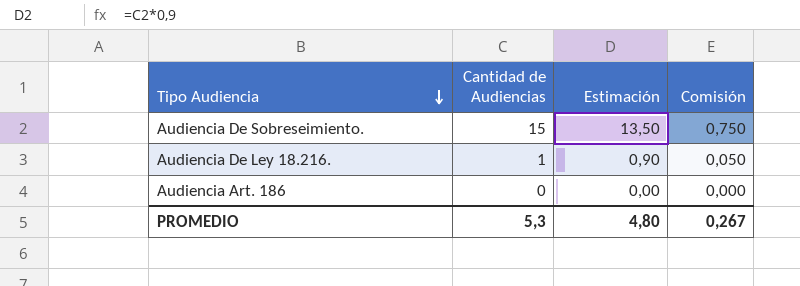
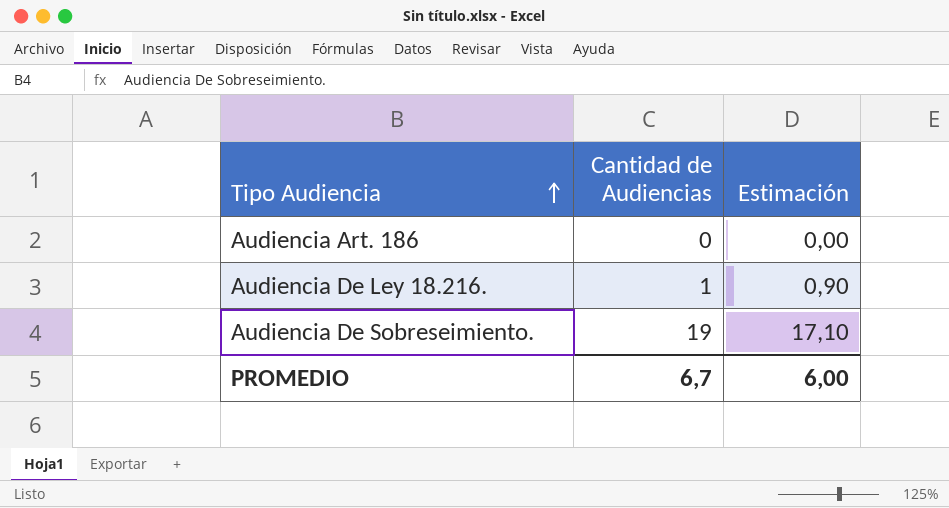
row order: Tipo Audiencia descending -> Tipo Audiencia ascending
column Comisión | formula: [Cantidad de Audiencias] * 0,05 -> none
Audiencia De Sobreseimiento. | Cantidad de Audiencias: 15 -> 19
Audiencia De Sobreseimiento. | Estimación: 13,50 -> 17,10
PROMEDIO | Cantidad de Audiencias: 5,3 -> 6,7
PROMEDIO | Estimación: 4,80 -> 6,00

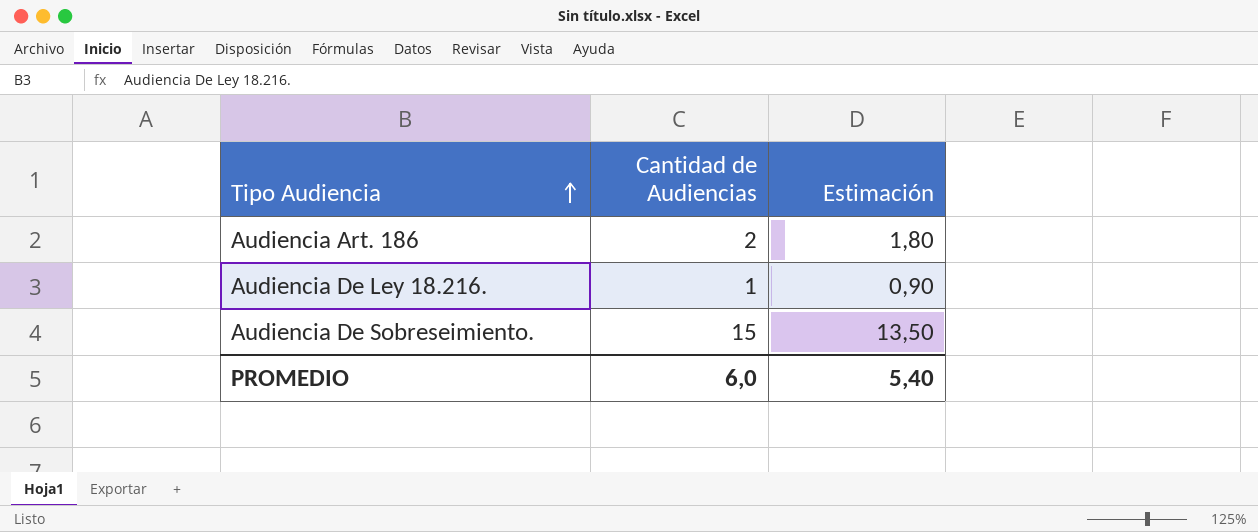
Audiencia Art. 186 | Cantidad de Audiencias: 0 -> 2
Audiencia Art. 186 | Estimación: 0,00 -> 1,80
Audiencia De Sobreseimiento. | Cantidad de Audiencias: 19 -> 15
Audiencia De Sobreseimiento. | Estimación: 17,10 -> 13,50
PROMEDIO | Cantidad de Audiencias: 6,7 -> 6,0
PROMEDIO | Estimación: 6,00 -> 5,40

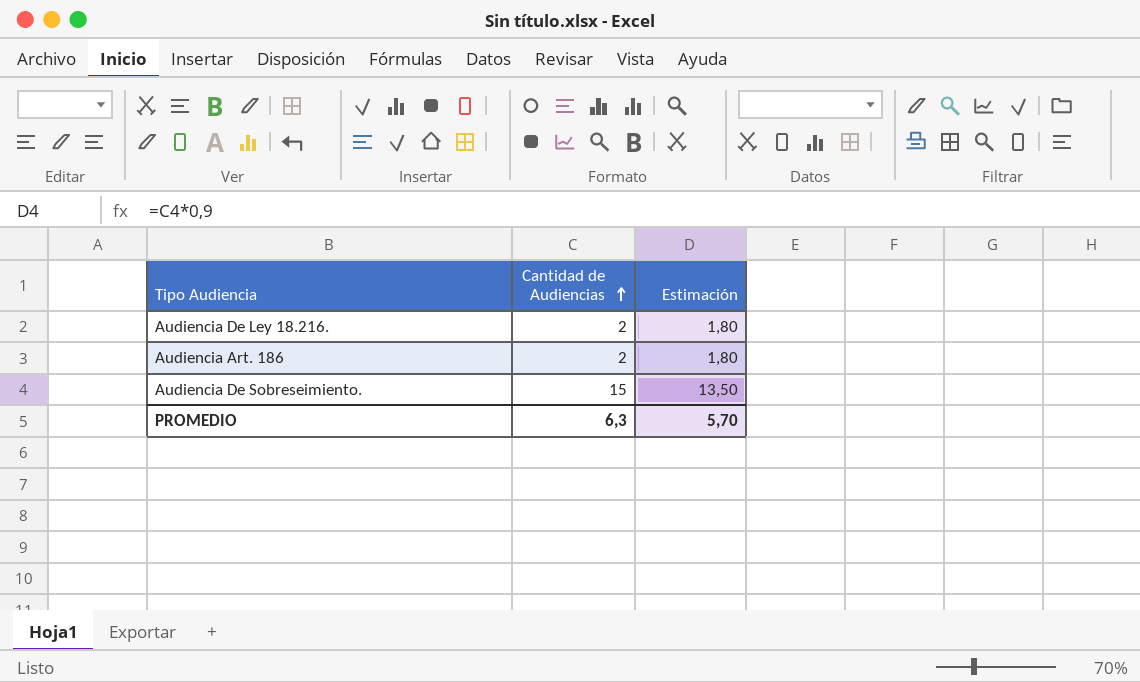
row order: Tipo Audiencia ascending -> Cantidad de Audiencias ascending
Audiencia De Ley 18.216. | Cantidad de Audiencias: 1 -> 2
Audiencia De Ley 18.216. | Estimación: 0,90 -> 1,80
PROMEDIO | Cantidad de Audiencias: 6,0 -> 6,3
PROMEDIO | Estimación: 5,40 -> 5,70

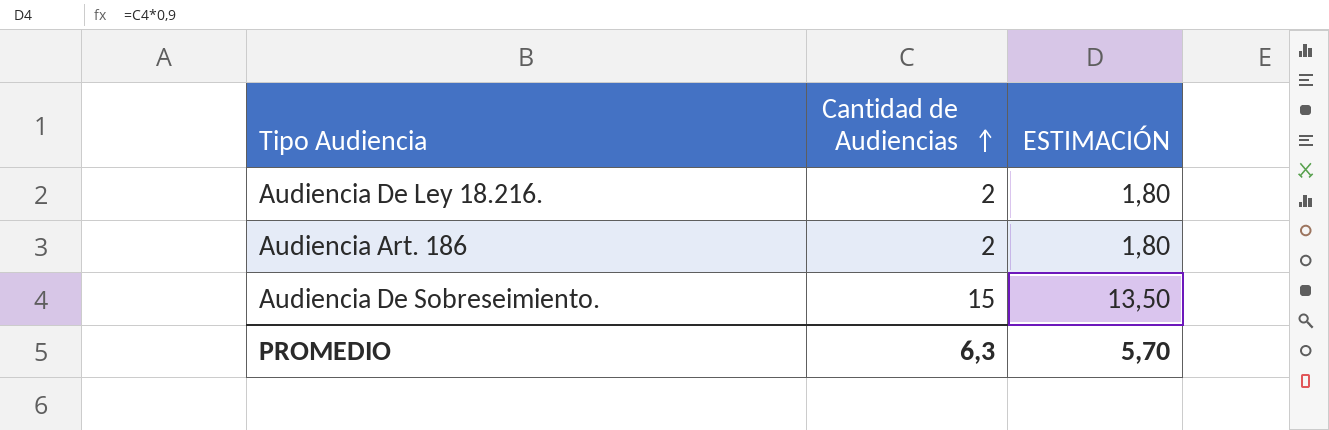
column name: Estimación -> ESTIMACIÓN

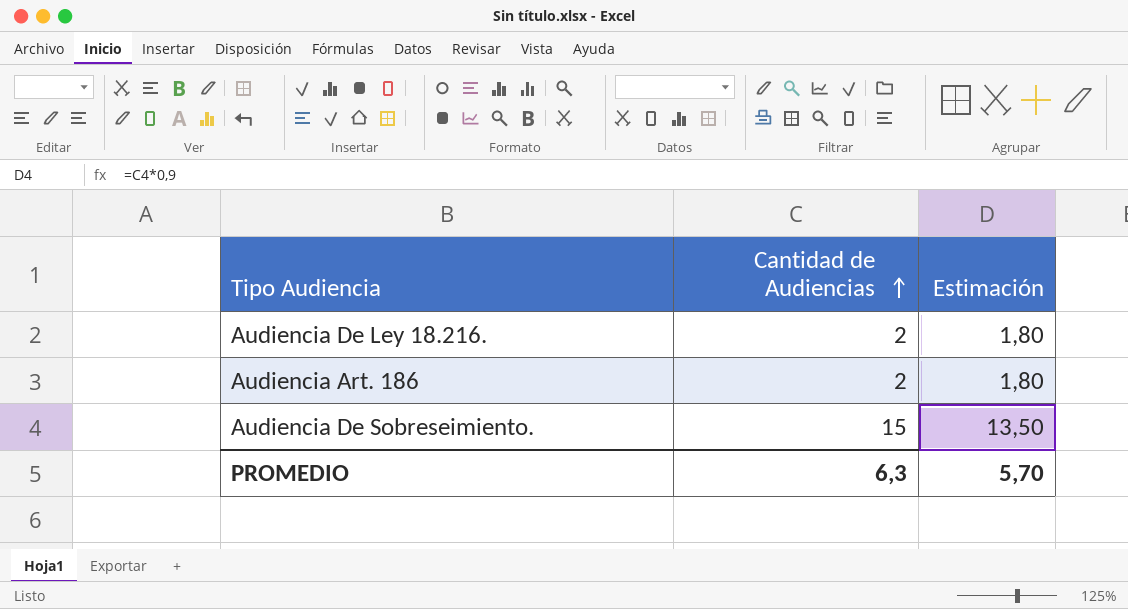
column name: ESTIMACIÓN -> Estimación

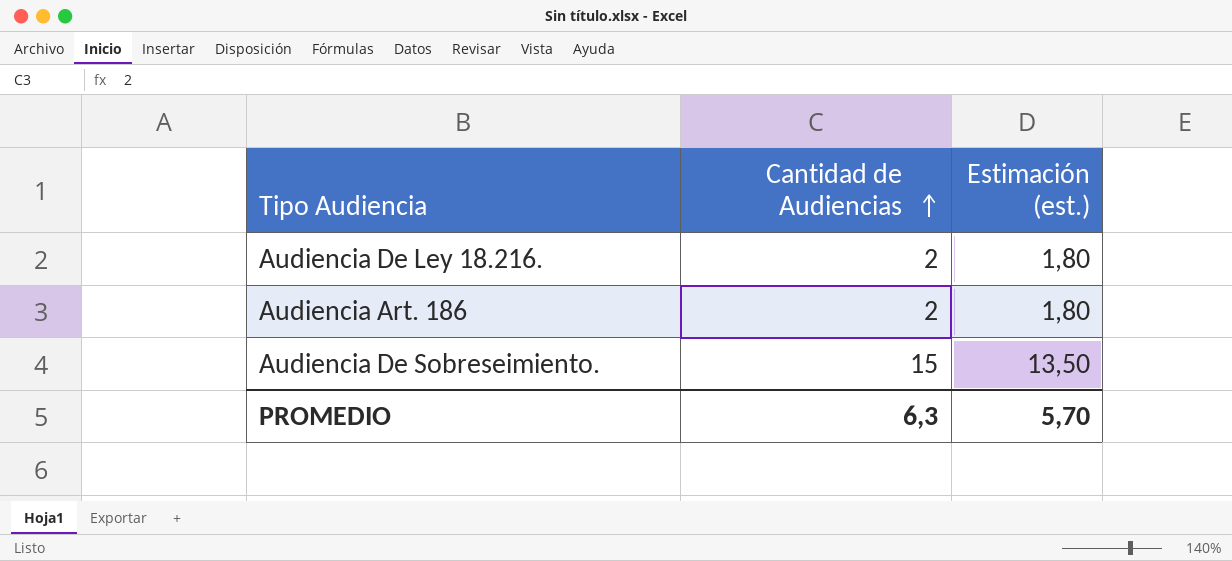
column name: Estimación -> Estimación (est.)

